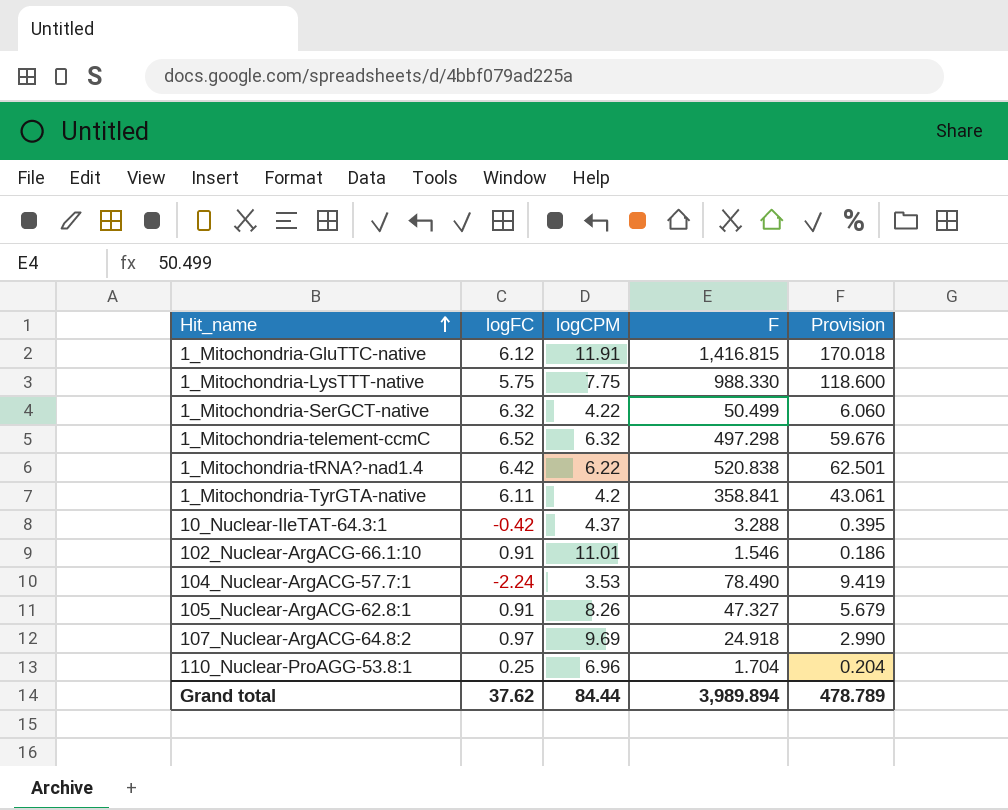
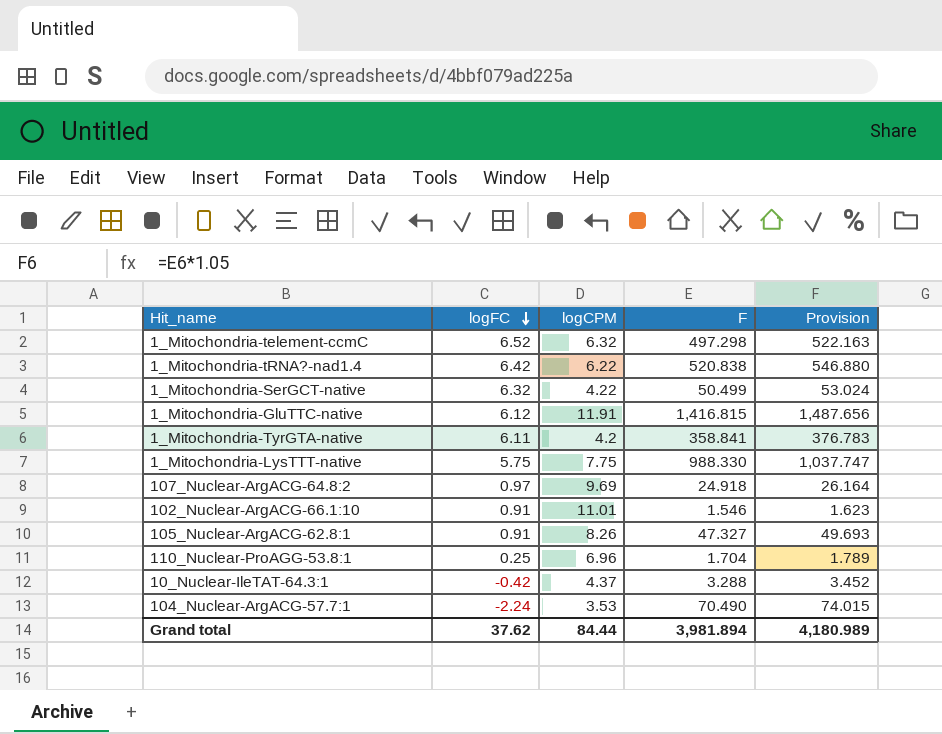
row order: Hit_name ascending -> logFC descending
column Provision | formula: [F] * 0.12 -> [F] * 1.05
104_Nuclear-ArgACG-57.7:1 | F: 78.490 -> 70.490
Grand total | F: 3,989.894 -> 3,981.894
Grand total | Provision: 478.789 -> 4,180.989

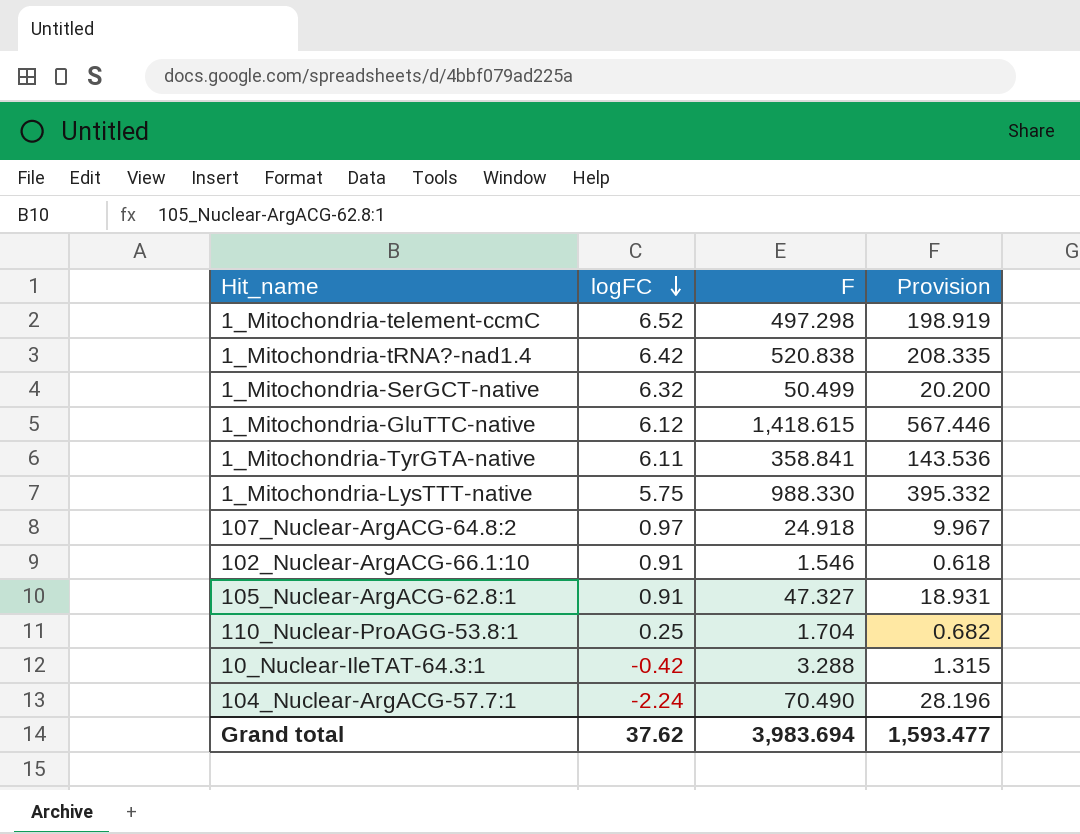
column logCPM | position: 3 -> none
column Provision | formula: [F] * 1.05 -> [F] * 0.4
1_Mitochondria-GluTTC-native | F: 1,416.815 -> 1,418.615
Grand total | F: 3,981.894 -> 3,983.694
Grand total | Provision: 4,180.989 -> 1,593.477

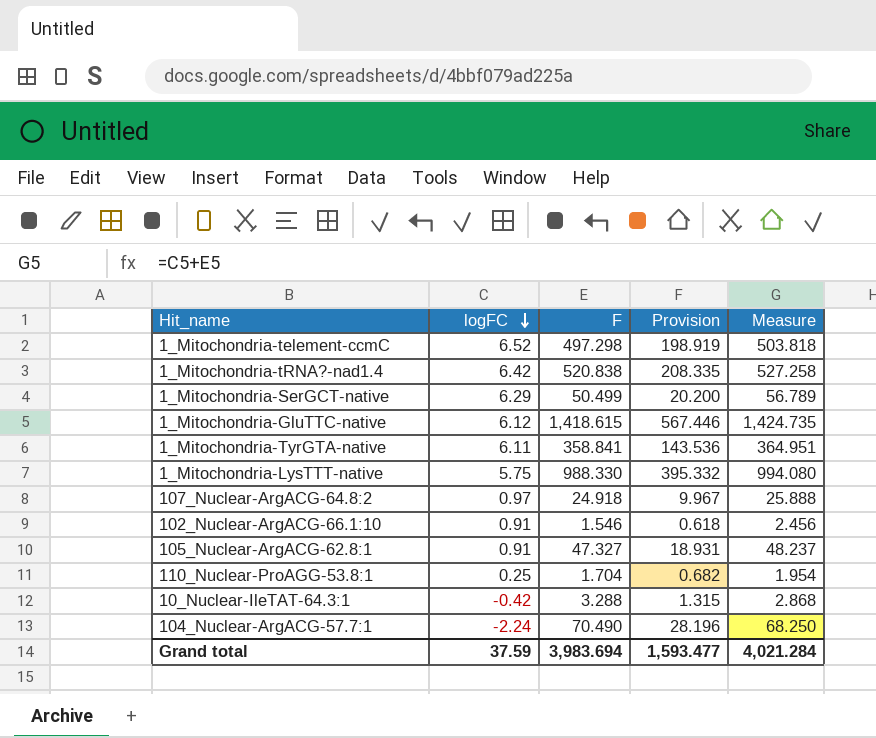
column Measure | formula: none -> [logFC] + [F]
1_Mitochondria-SerGCT-native | logFC: 6.32 -> 6.29
Grand total | logFC: 37.62 -> 37.59

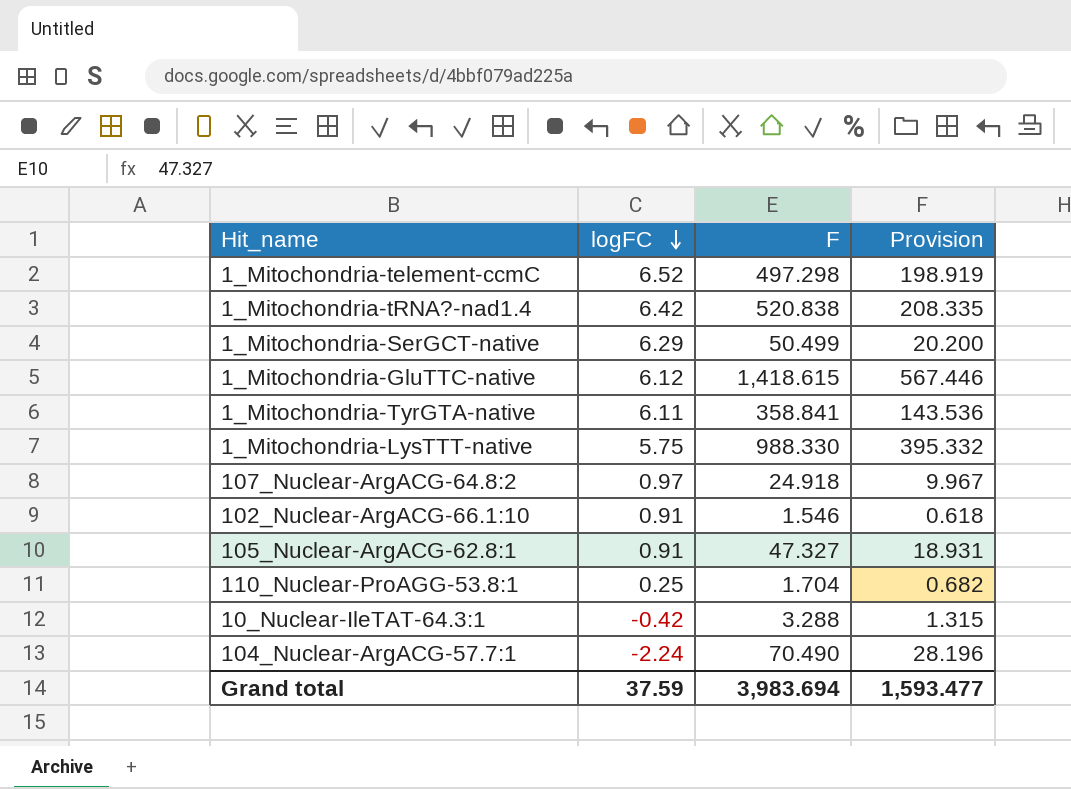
column Measure | formula: [logFC] + [F] -> none

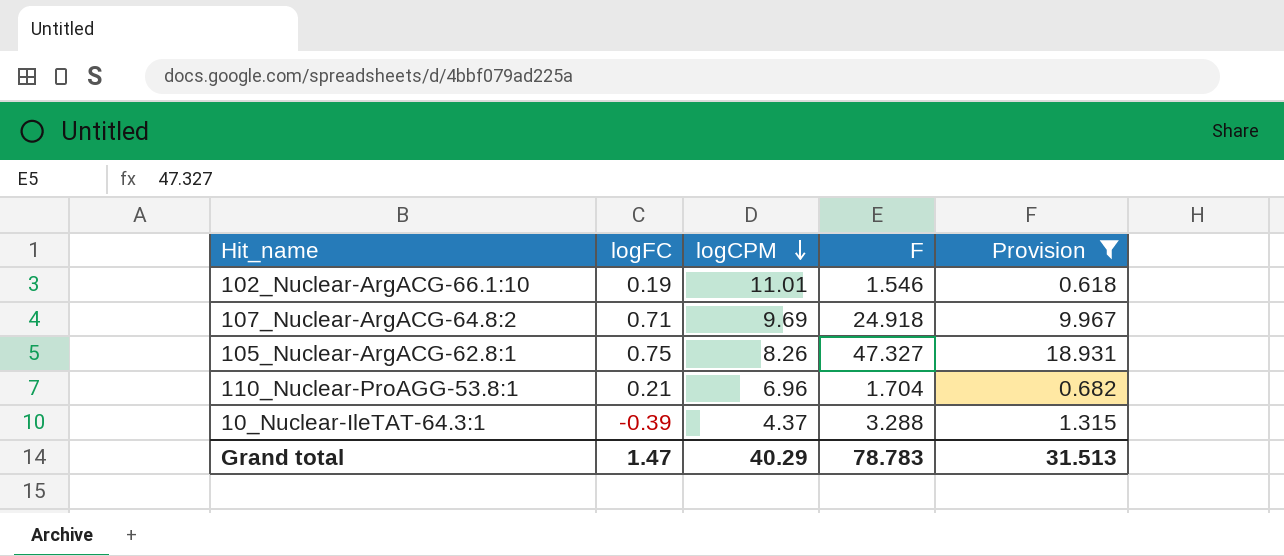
filter: none -> Provision <= 18.931
row order: logFC descending -> logCPM descending
column logCPM | position: none -> 3
102_Nuclear-ArgACG-66.1:10 | logFC: 0.91 -> 0.19
107_Nuclear-ArgACG-64.8:2 | logFC: 0.97 -> 0.71
105_Nuclear-ArgACG-62.8:1 | logFC: 0.91 -> 0.75
110_Nuclear-ProAGG-53.8:1 | logFC: 0.25 -> 0.21
10_Nuclear-IleTAT-64.3:1 | logFC: -0.42 -> -0.39
Grand total | logFC: 37.59 -> 1.47
Grand total | F: 3,983.694 -> 78.783
Grand total | Provision: 1,593.477 -> 31.513

